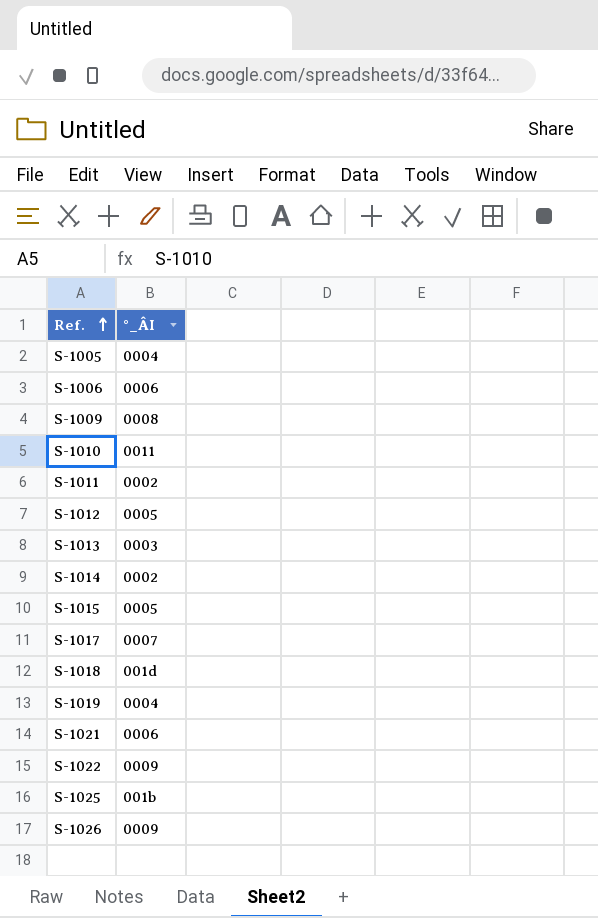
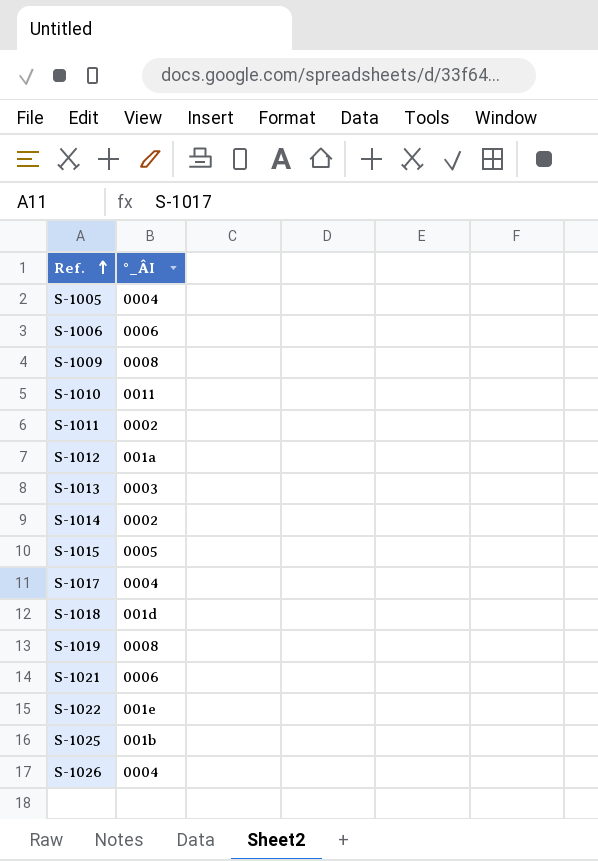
S-1012 | °_ÂI: 0005 -> 001a
S-1017 | °_ÂI: 0007 -> 0004
S-1019 | °_ÂI: 0004 -> 0008
S-1022 | °_ÂI: 0009 -> 001e
S-1026 | °_ÂI: 0009 -> 0004

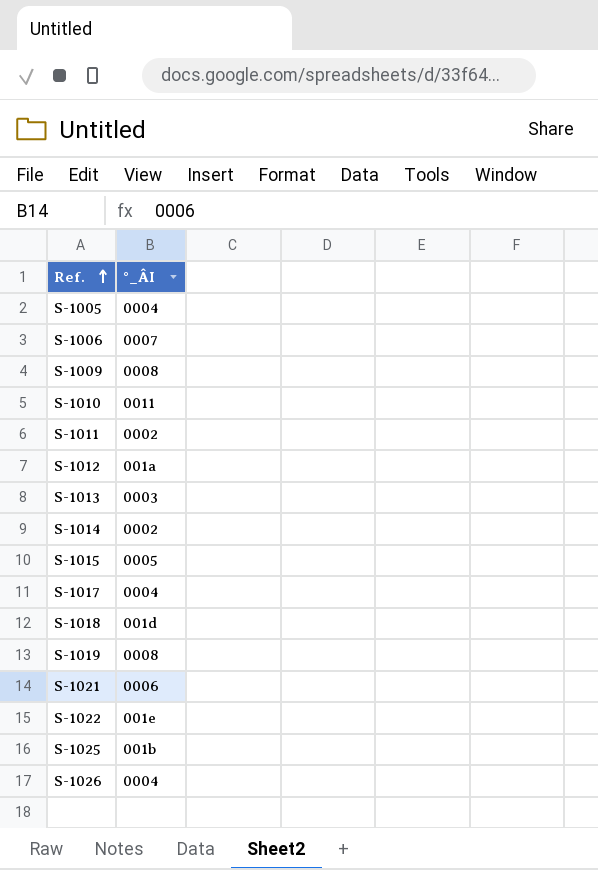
S-1006 | °_ÂI: 0006 -> 0007

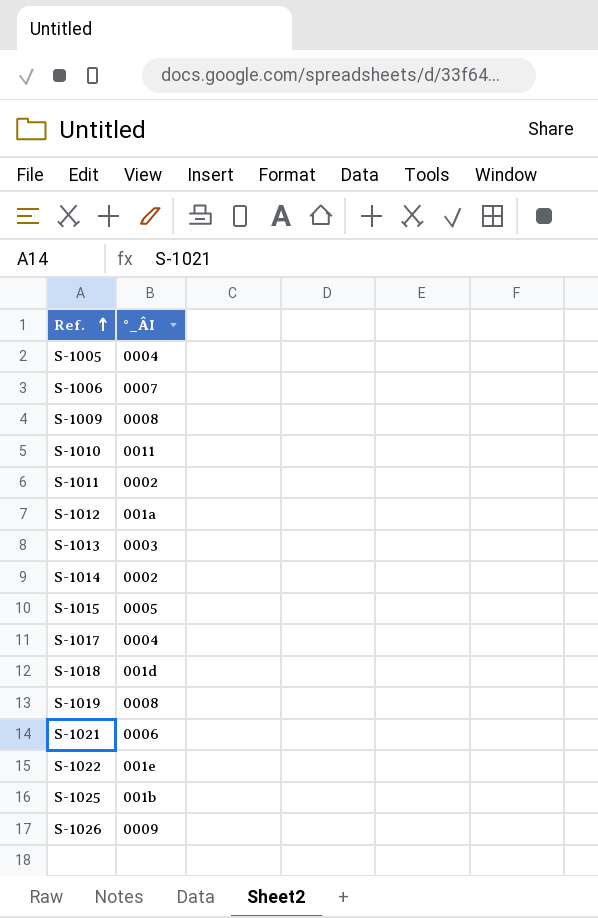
S-1026 | °_ÂI: 0004 -> 0009

